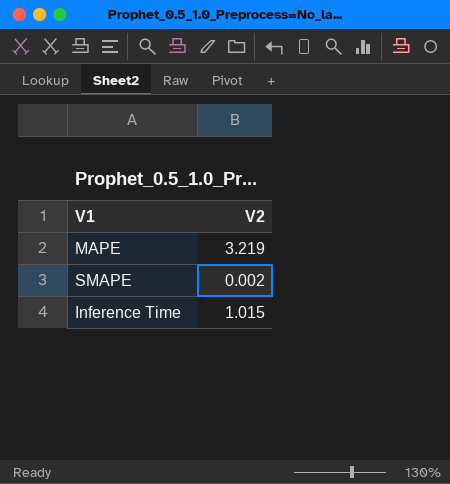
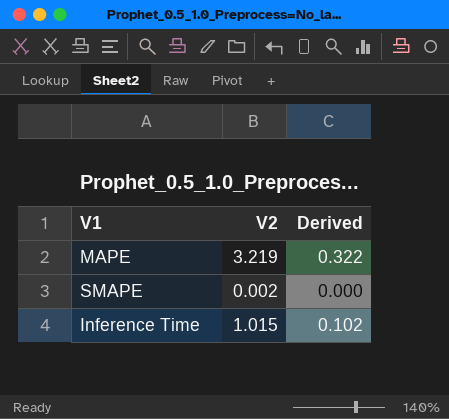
column Derived | formula: none -> [V2] * 0.1

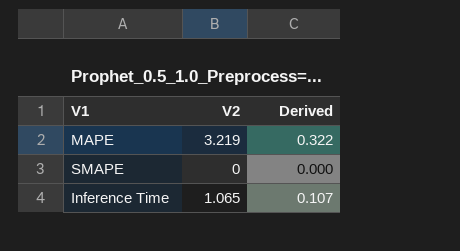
SMAPE | V2: 0.002 -> 0
Inference Time | V2: 1.015 -> 1.065
Inference Time | Derived: 0.102 -> 0.107

